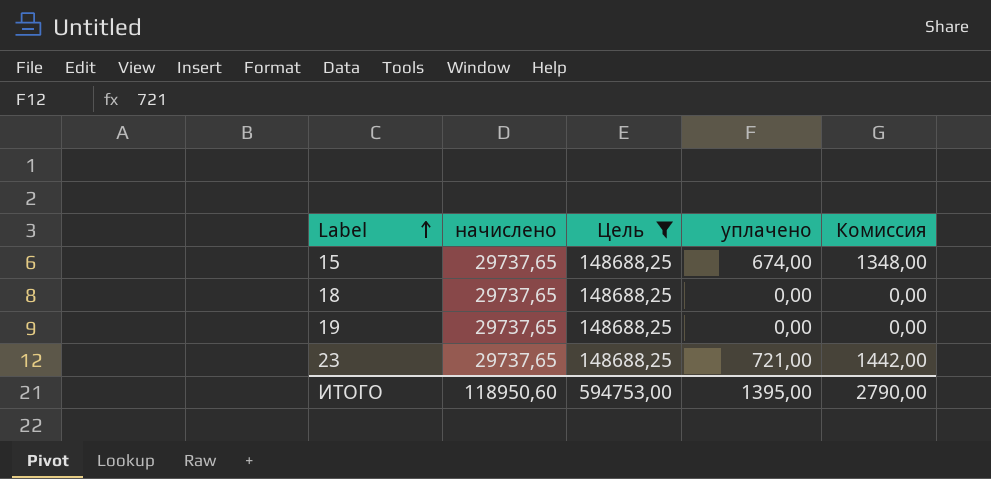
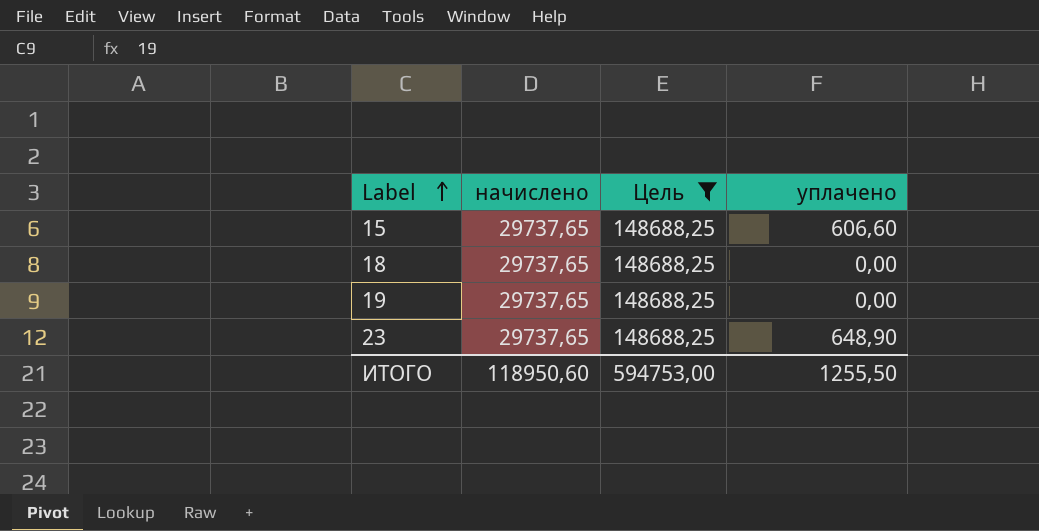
column Комиссия | formula: [уплачено] * 2 -> none
15 | уплачено: 674,00 -> 606,60
23 | уплачено: 721,00 -> 648,90
ИТОГО | уплачено: 1395,00 -> 1255,50

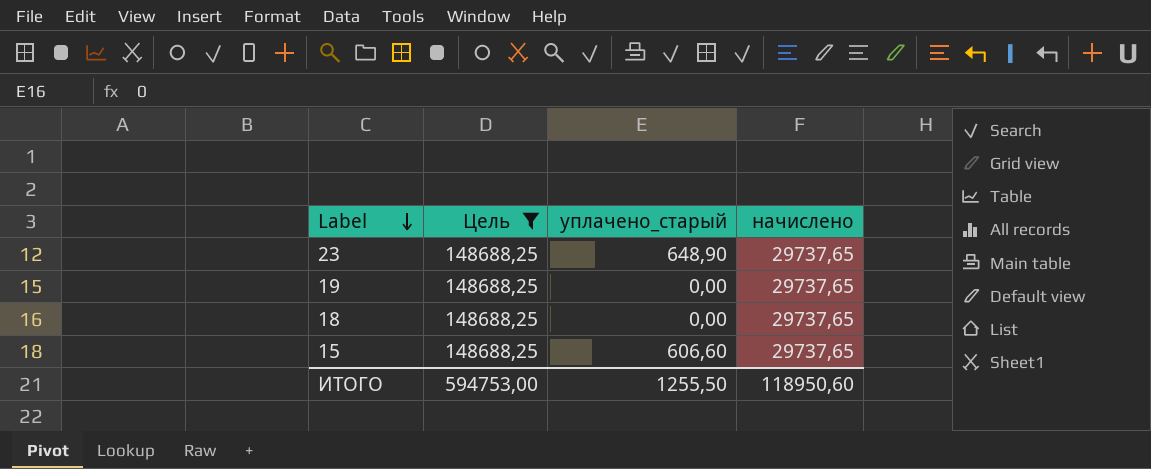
row order: Label ascending -> Label descending
column name: уплачено -> уплачено_старый
column начислено | position: 2 -> 4

